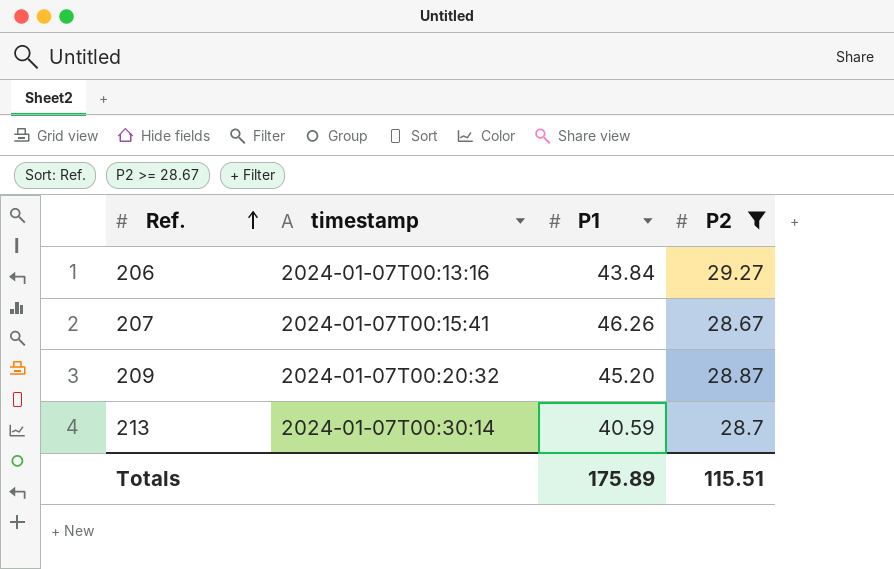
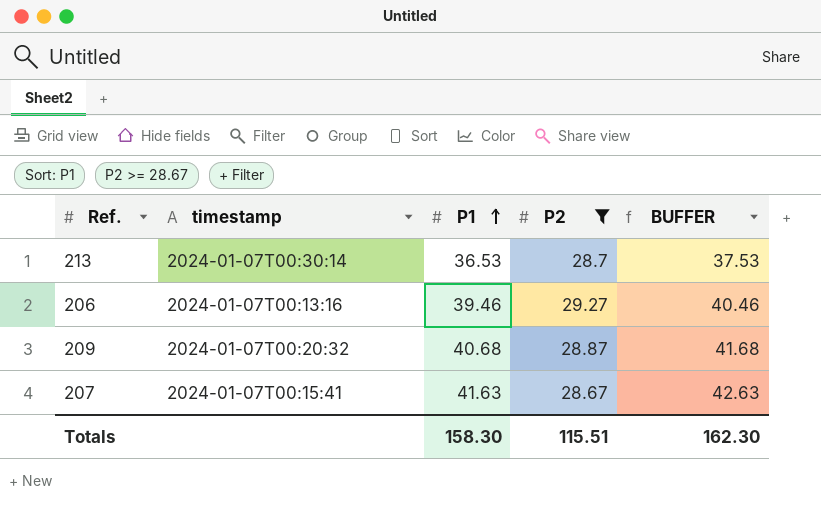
row order: Ref. ascending -> P1 ascending
column BUFFER | formula: none -> [P1] + 1
213 | P1: 40.59 -> 36.53
206 | P1: 43.84 -> 39.46
209 | P1: 45.20 -> 40.68
207 | P1: 46.26 -> 41.63
Totals | P1: 175.89 -> 158.30

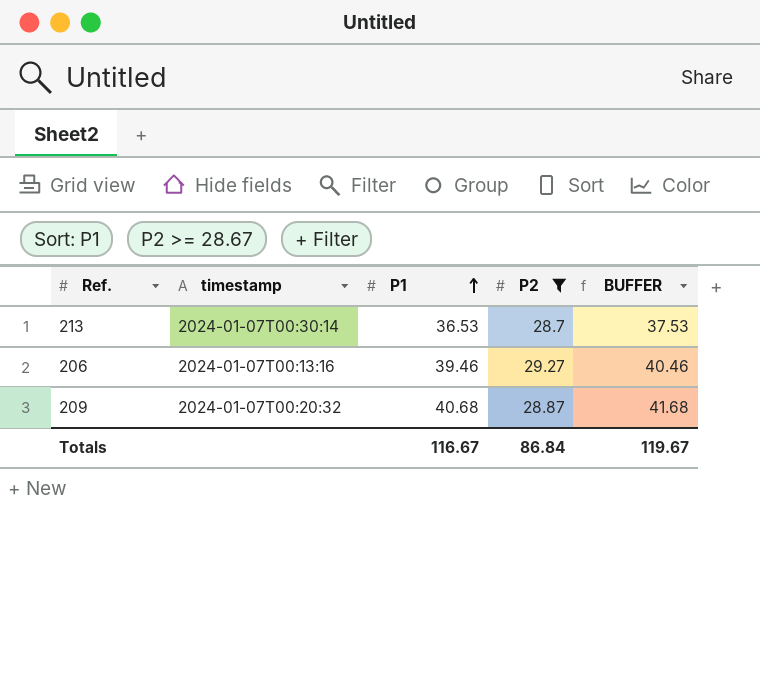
row 207: 2024-01-07T00:15:41 | 41.63 | 28.67 | 42.63 -> none
Totals | P1: 158.30 -> 116.67
Totals | P2: 115.51 -> 86.84
Totals | BUFFER: 162.30 -> 119.67

